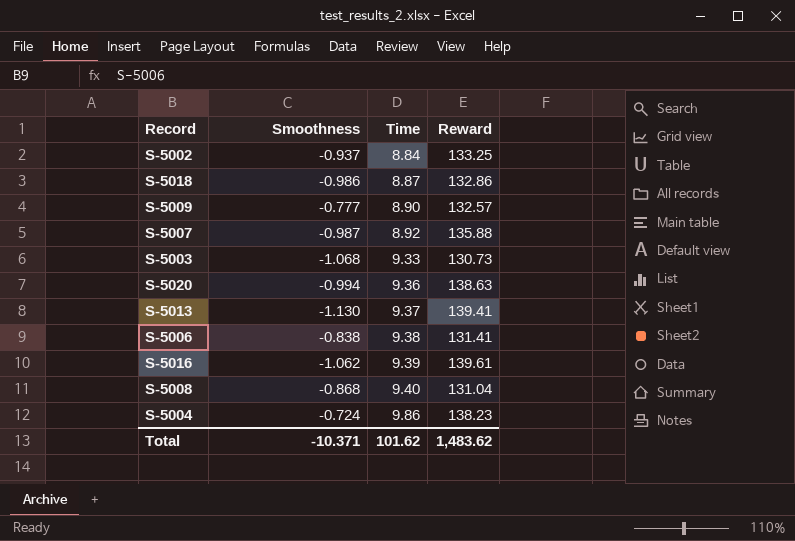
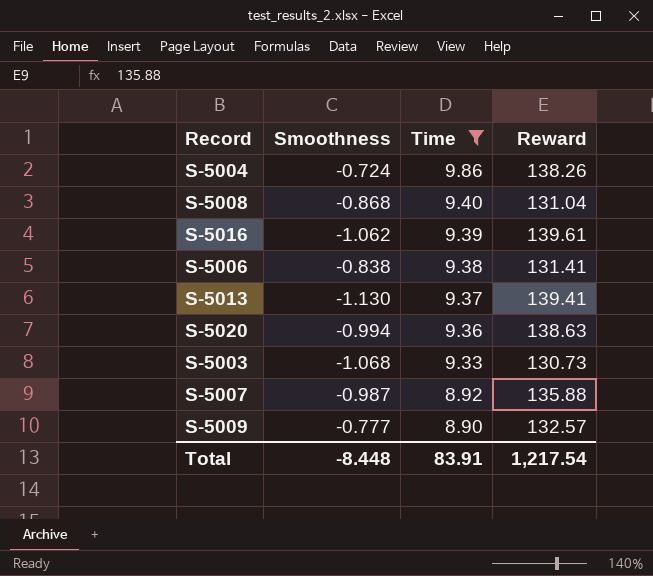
filter: none -> Time >= 8.90
row order: Time ascending -> Time descending
S-5004 | Reward: 138.23 -> 138.26
Total | Smoothness: -10.371 -> -8.448
Total | Time: 101.62 -> 83.91
Total | Reward: 1,483.62 -> 1,217.54

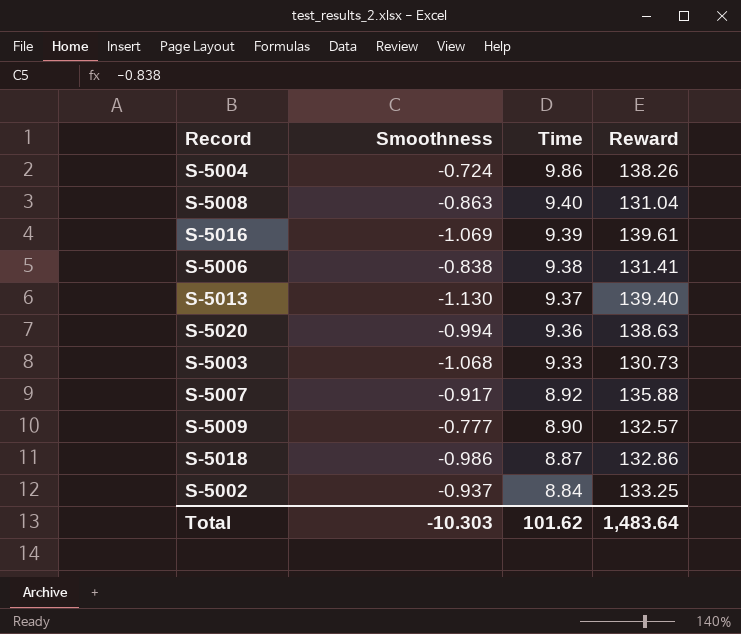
filter: Time >= 8.90 -> none
S-5008 | Smoothness: -0.868 -> -0.863
S-5016 | Smoothness: -1.062 -> -1.069
S-5013 | Reward: 139.41 -> 139.40
S-5007 | Smoothness: -0.987 -> -0.917
Total | Smoothness: -8.448 -> -10.303
Total | Time: 83.91 -> 101.62
Total | Reward: 1,217.54 -> 1,483.64

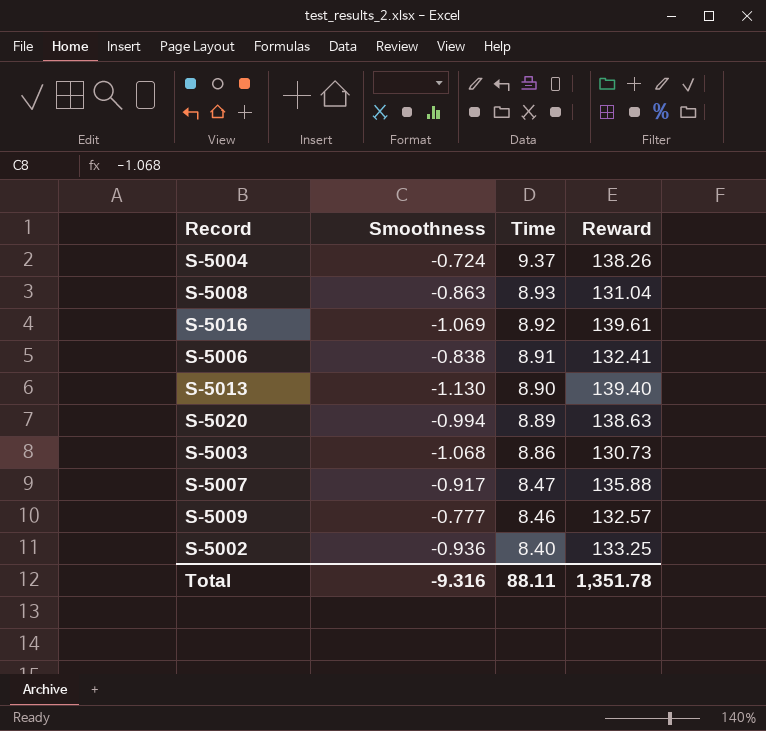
row S-5018: -0.986 | 8.87 | 132.86 -> none
S-5004 | Time: 9.86 -> 9.37
S-5008 | Time: 9.40 -> 8.93
S-5016 | Time: 9.39 -> 8.92
S-5006 | Time: 9.38 -> 8.91
S-5006 | Reward: 131.41 -> 132.41
S-5013 | Time: 9.37 -> 8.90
S-5020 | Time: 9.36 -> 8.89
S-5003 | Time: 9.33 -> 8.86
S-5007 | Time: 8.92 -> 8.47
S-5009 | Time: 8.90 -> 8.46
S-5002 | Smoothness: -0.937 -> -0.936
S-5002 | Time: 8.84 -> 8.40
Total | Smoothness: -10.303 -> -9.316
Total | Time: 101.62 -> 88.11
Total | Reward: 1,483.64 -> 1,351.78

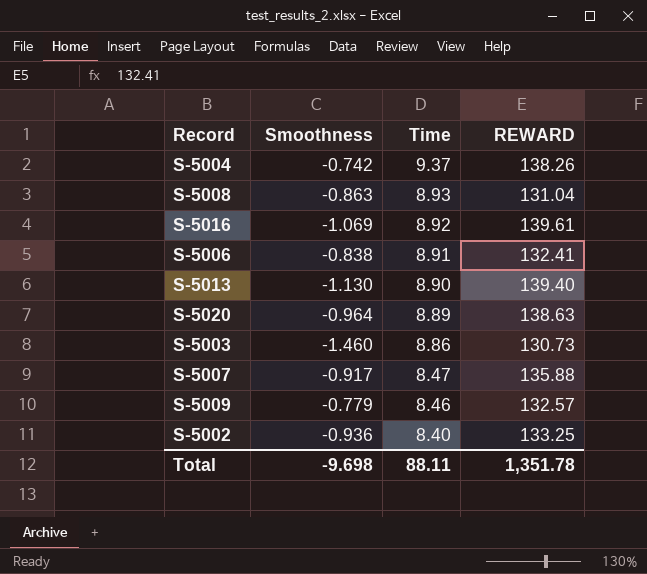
column name: Reward -> REWARD
S-5004 | Smoothness: -0.724 -> -0.742
S-5020 | Smoothness: -0.994 -> -0.964
S-5003 | Smoothness: -1.068 -> -1.460
S-5009 | Smoothness: -0.777 -> -0.779
Total | Smoothness: -9.316 -> -9.698

